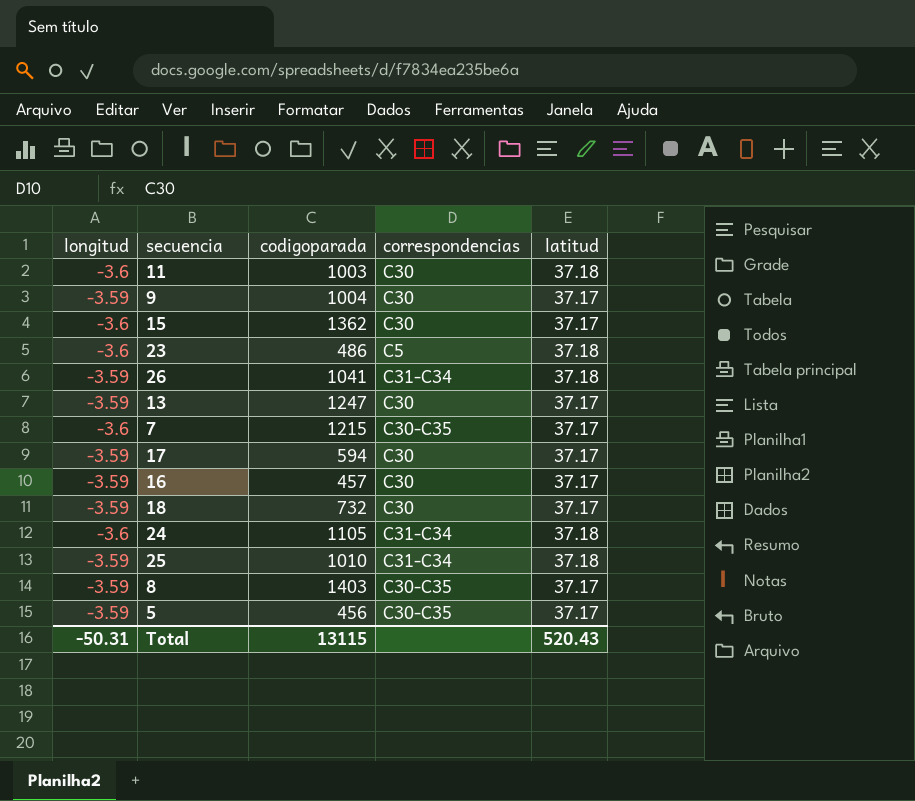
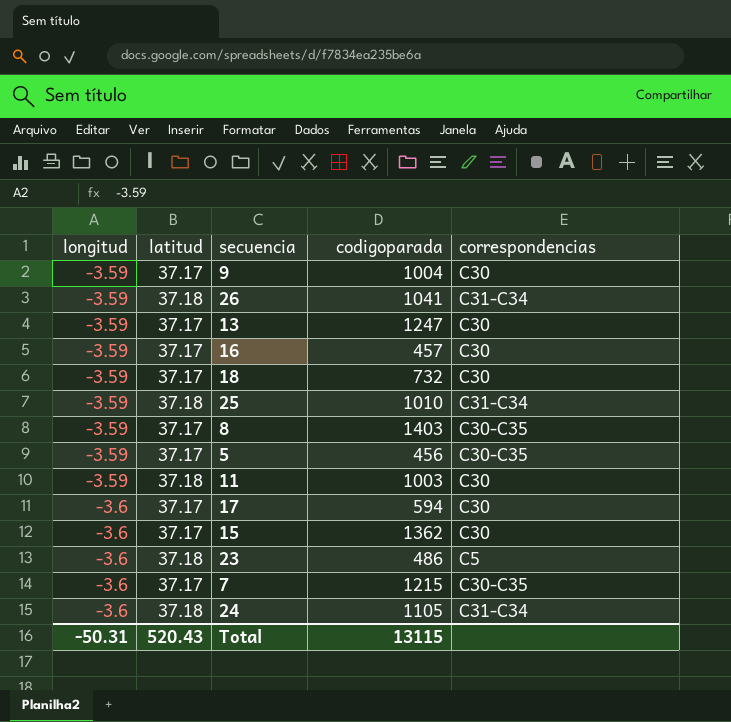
row order: none -> longitud descending
column latitud | position: 5 -> 2
11 | longitud: -3.6 -> -3.59
17 | longitud: -3.59 -> -3.6

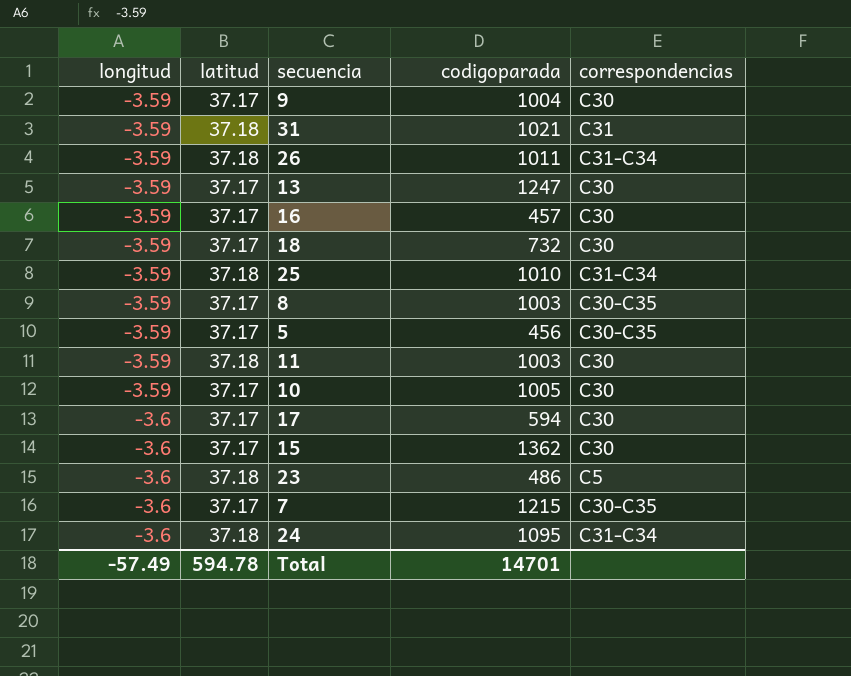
row 31: none -> -3.59 | 37.18 | 1021 | C31
26 | codigoparada: 1041 -> 1011
8 | codigoparada: 1403 -> 1003
row 10: none -> -3.59 | 37.17 | 1005 | C30
24 | codigoparada: 1105 -> 1095
Total | longitud: -50.31 -> -57.49
Total | latitud: 520.43 -> 594.78
Total | codigoparada: 13115 -> 14701

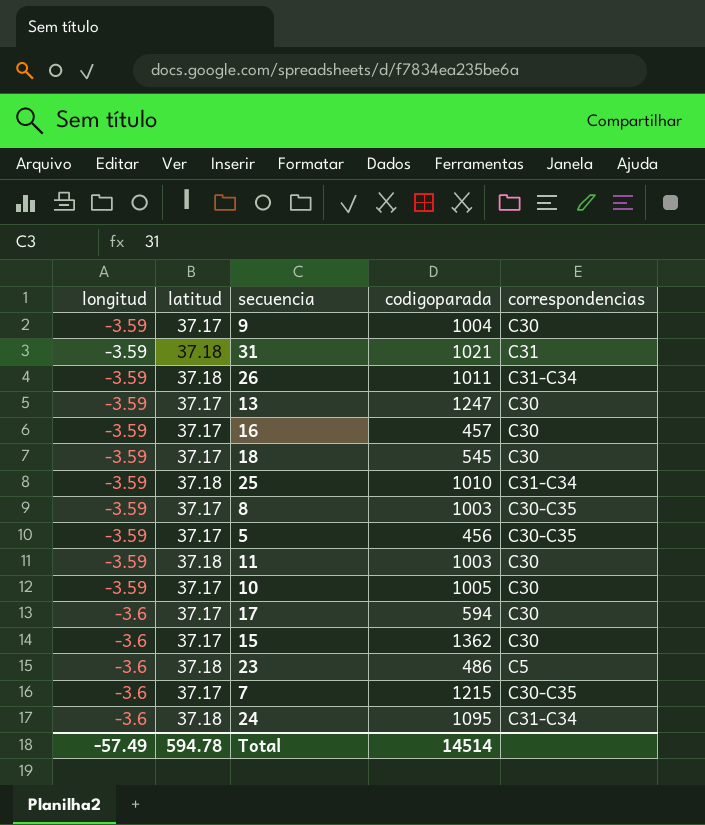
18 | codigoparada: 732 -> 545
Total | codigoparada: 14701 -> 14514

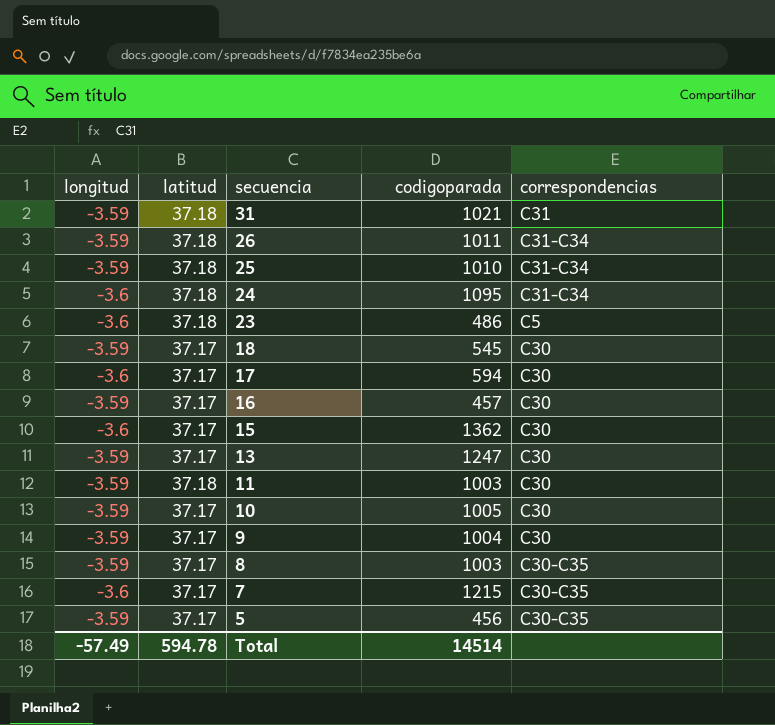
row order: longitud descending -> secuencia descending

